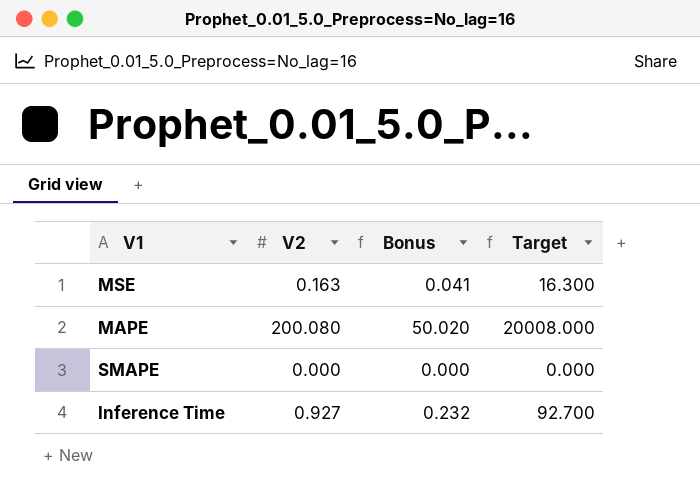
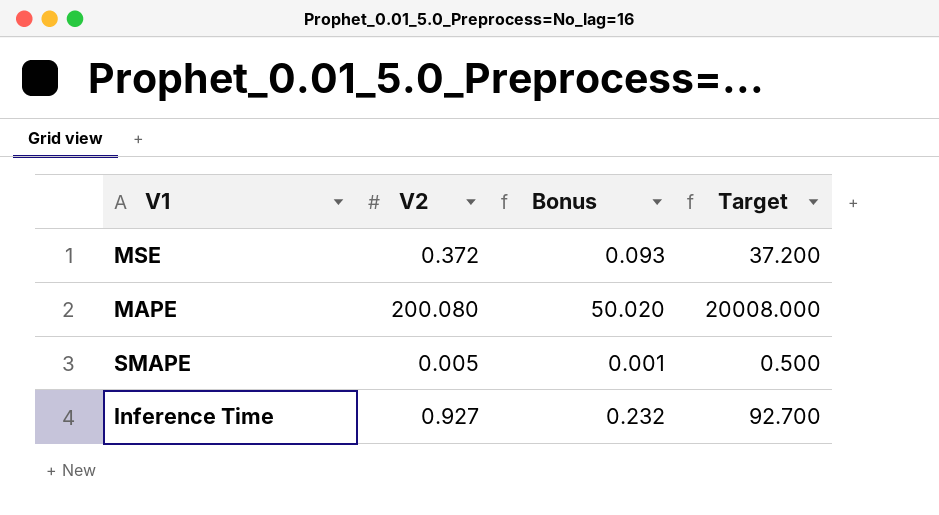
MSE | V2: 0.163 -> 0.372
MSE | Bonus: 0.041 -> 0.093
MSE | Target: 16.300 -> 37.200
SMAPE | V2: 0.000 -> 0.005
SMAPE | Bonus: 0.000 -> 0.001
SMAPE | Target: 0.000 -> 0.500

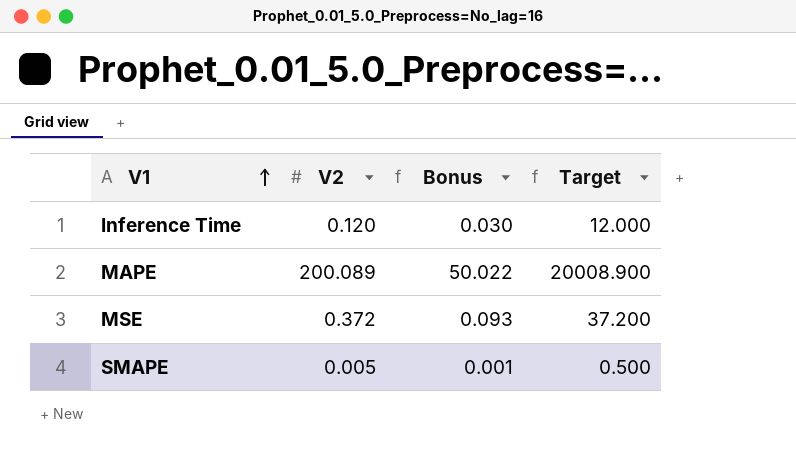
row order: none -> V1 ascending
Inference Time | V2: 0.927 -> 0.120
Inference Time | Bonus: 0.232 -> 0.030
Inference Time | Target: 92.700 -> 12.000
MAPE | V2: 200.080 -> 200.089
MAPE | Bonus: 50.020 -> 50.022
MAPE | Target: 20008.000 -> 20008.900

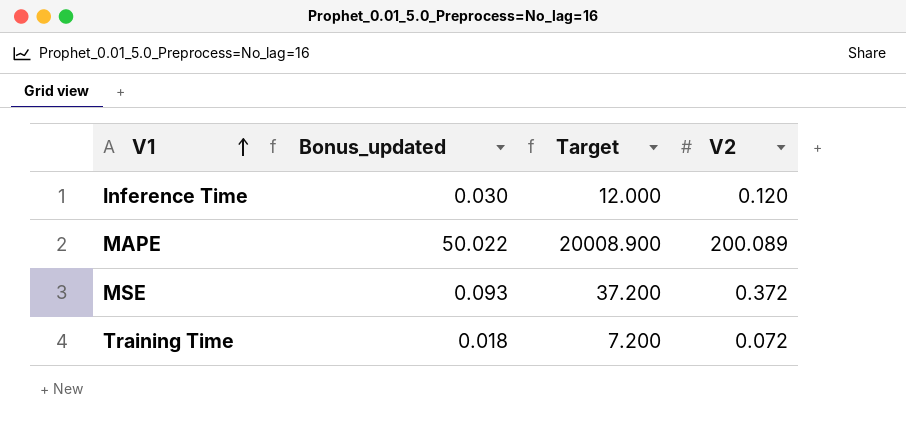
column name: Bonus -> Bonus_updated
column V2 | position: 2 -> 4
row SMAPE: 0.005 | 0.001 | 0.500 -> none
row Training Time: none -> 0.018 | 7.200 | 0.072

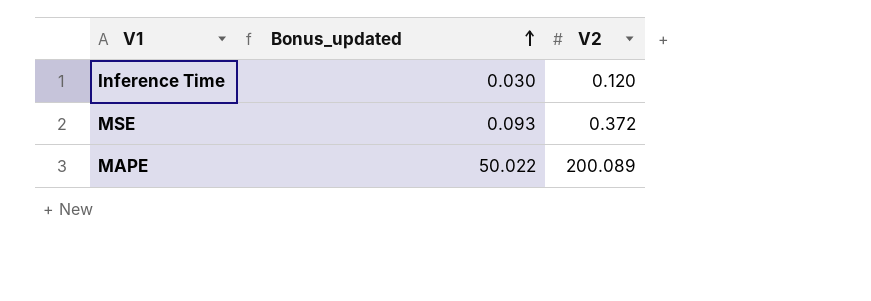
row order: V1 ascending -> Bonus_updated ascending
column Target | formula: [V2] * 100 -> none
row Training Time: 0.018 | 7.200 | 0.072 -> none

